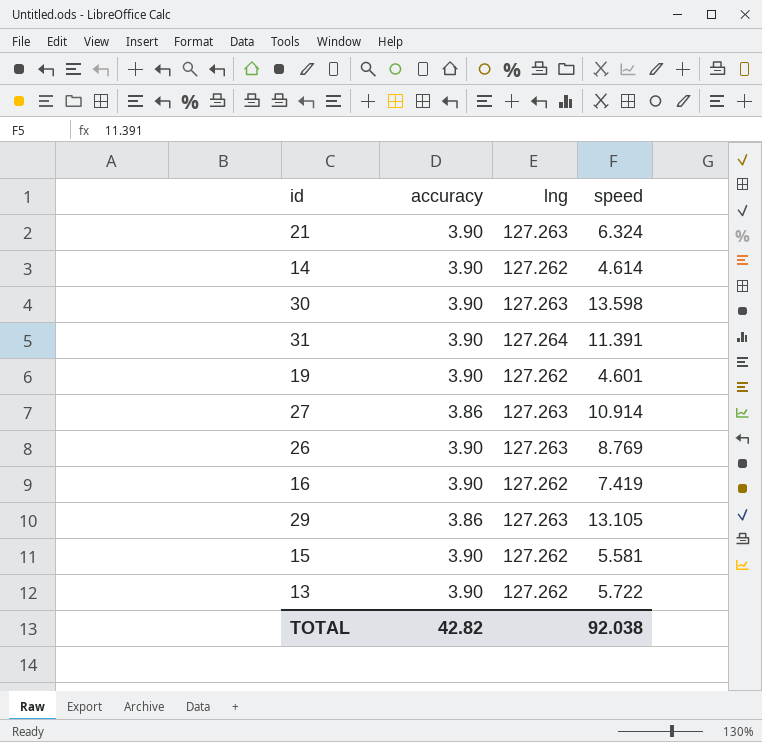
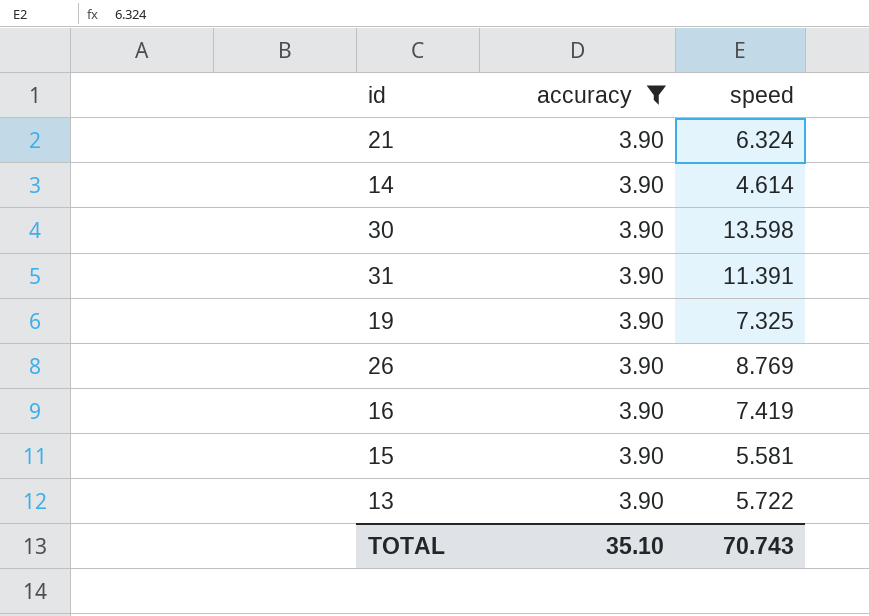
filter: none -> accuracy = 3.90
column lng | position: 3 -> none
19 | speed: 4.601 -> 7.325
TOTAL | accuracy: 42.82 -> 35.10
TOTAL | speed: 92.038 -> 70.743

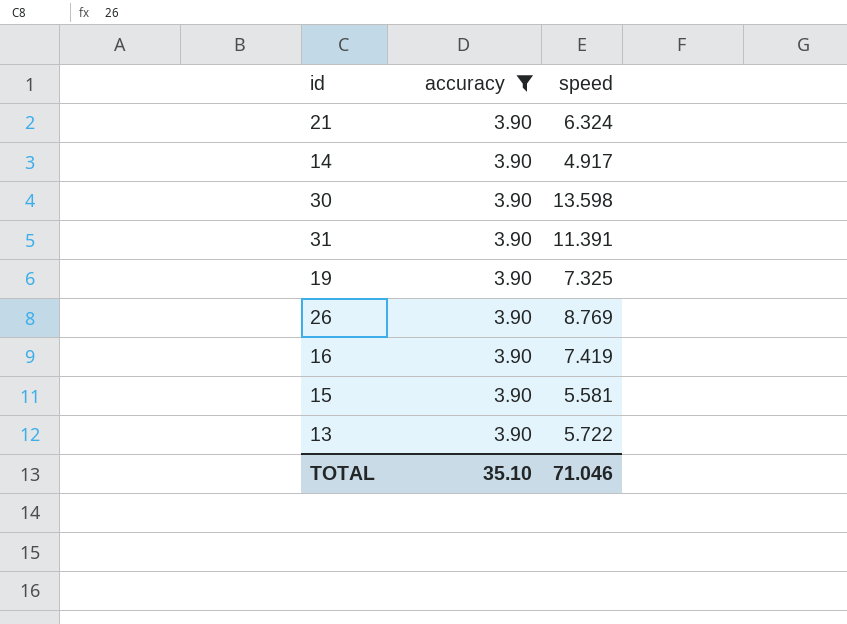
14 | speed: 4.614 -> 4.917
TOTAL | speed: 70.743 -> 71.046

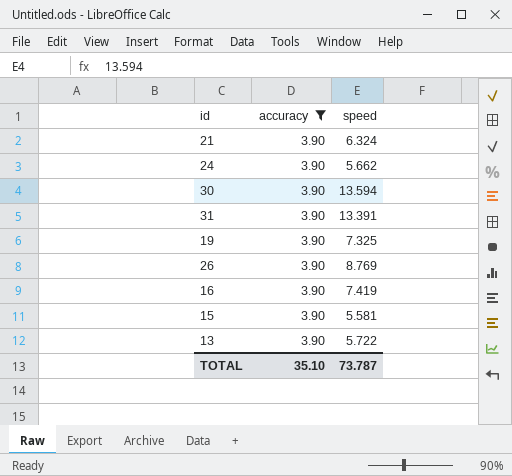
row 14: 3.90 | 4.917 -> none
row 24: none -> 3.90 | 5.662
30 | speed: 13.598 -> 13.594
31 | speed: 11.391 -> 13.391
TOTAL | speed: 71.046 -> 73.787

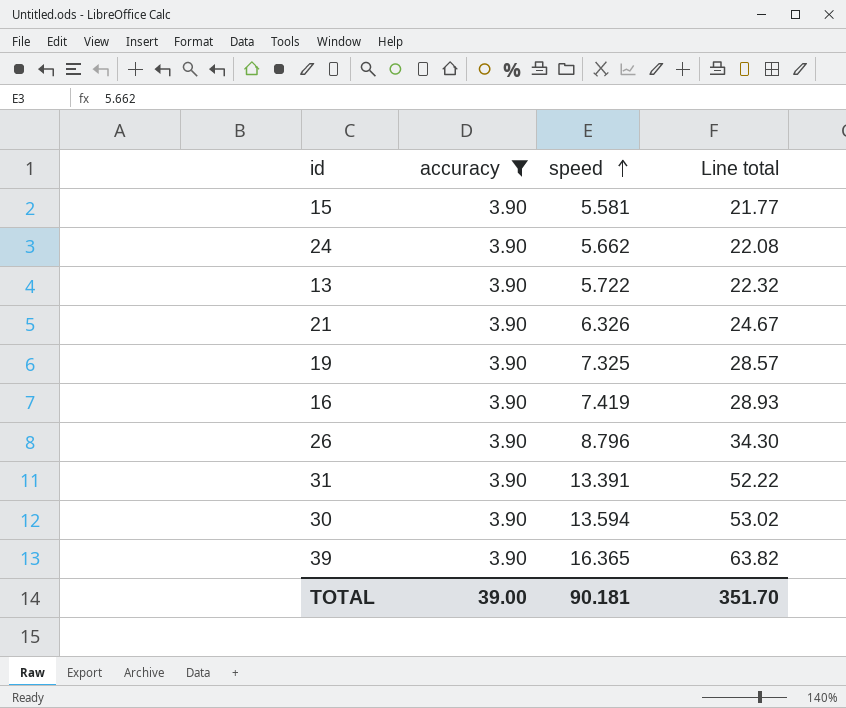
row order: none -> speed ascending
column Line total | formula: none -> [accuracy] * [speed]
21 | speed: 6.324 -> 6.326
26 | speed: 8.769 -> 8.796
row 39: none -> 3.90 | 16.365 | 63.82
TOTAL | accuracy: 35.10 -> 39.00
TOTAL | speed: 73.787 -> 90.181

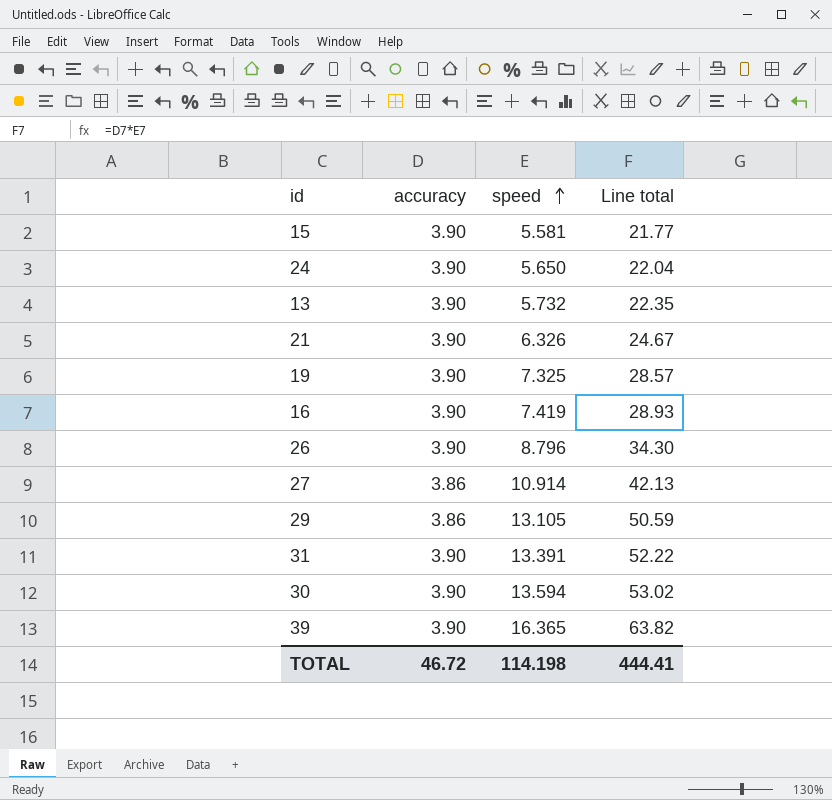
filter: accuracy = 3.90 -> none
24 | speed: 5.662 -> 5.650
24 | Line total: 22.08 -> 22.04
13 | speed: 5.722 -> 5.732
13 | Line total: 22.32 -> 22.35
TOTAL | accuracy: 39.00 -> 46.72
TOTAL | speed: 90.181 -> 114.198
TOTAL | Line total: 351.70 -> 444.41

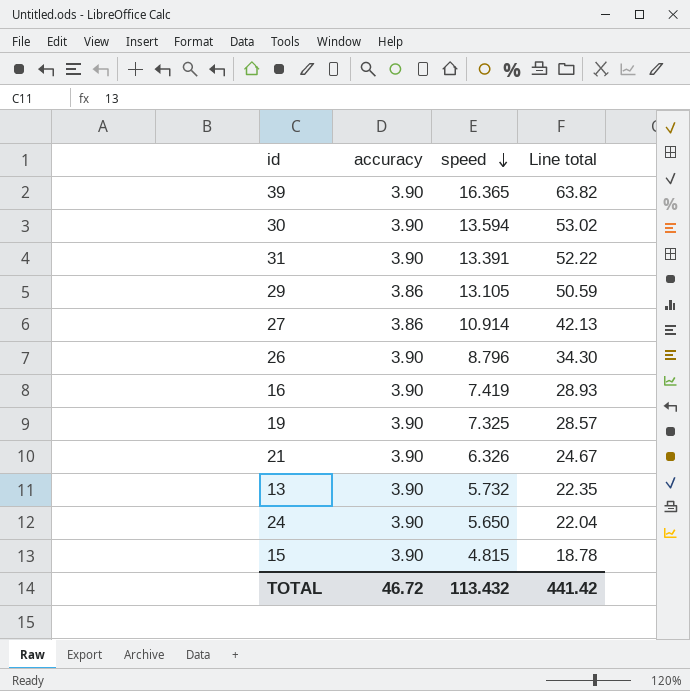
row order: speed ascending -> speed descending
15 | speed: 5.581 -> 4.815
15 | Line total: 21.77 -> 18.78
TOTAL | speed: 114.198 -> 113.432
TOTAL | Line total: 444.41 -> 441.42

